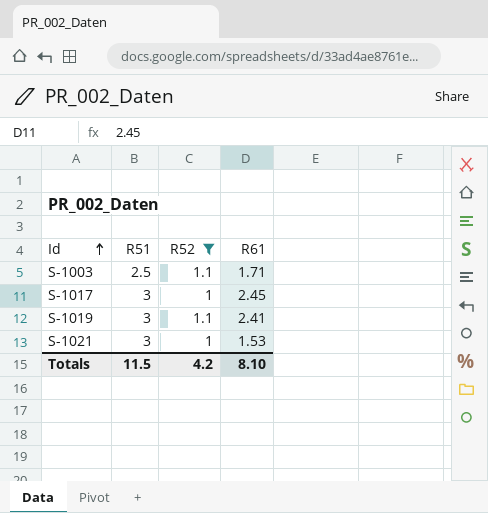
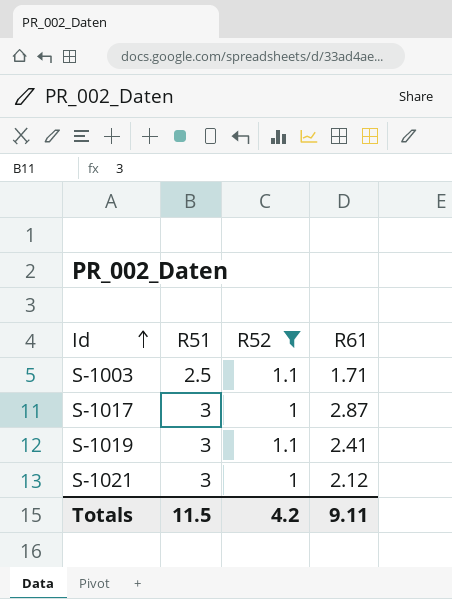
S-1017 | R61: 2.45 -> 2.87
S-1021 | R61: 1.53 -> 2.12
Totals | R61: 8.10 -> 9.11

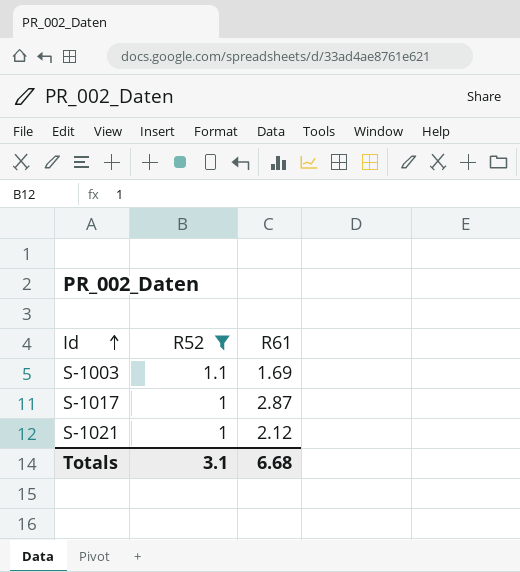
column R51 | position: 2 -> none
row S-1019: 3 | 1.1 | 2.41 -> none
S-1003 | R61: 1.71 -> 1.69
Totals | R52: 4.2 -> 3.1
Totals | R61: 9.11 -> 6.68

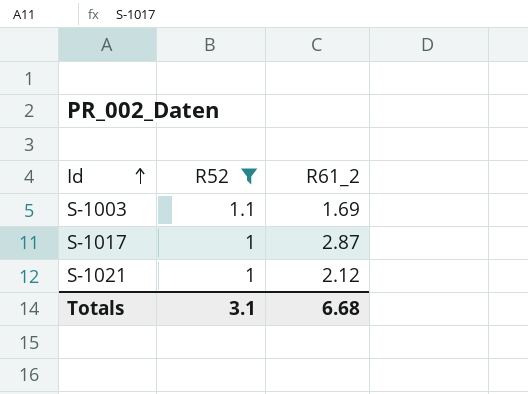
column name: R61 -> R61_2

